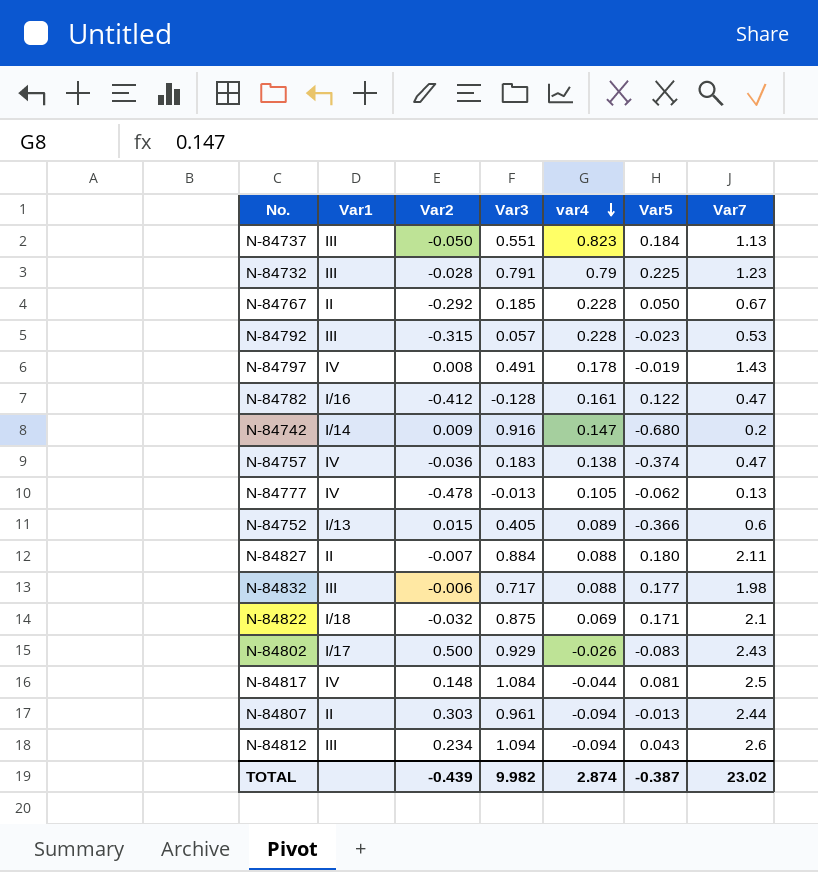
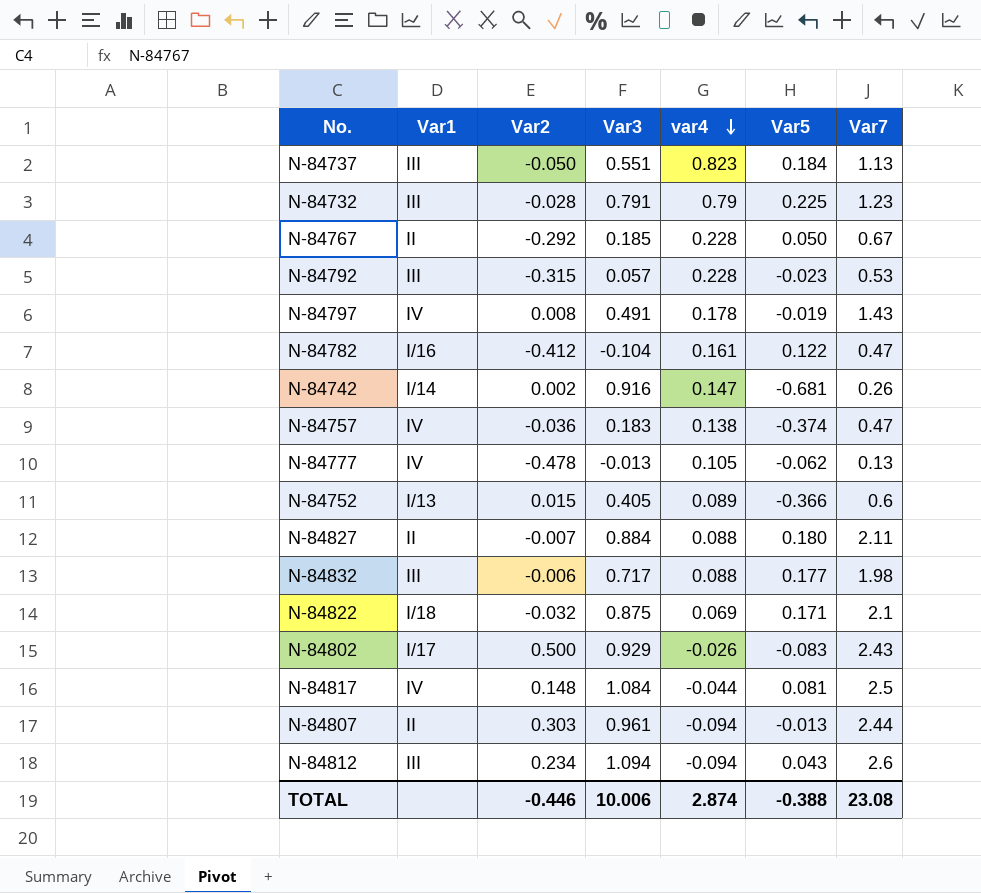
N-84782 | Var3: -0.128 -> -0.104
N-84742 | Var2: 0.009 -> 0.002
N-84742 | Var5: -0.680 -> -0.681
N-84742 | Var7: 0.2 -> 0.26
TOTAL | Var2: -0.439 -> -0.446
TOTAL | Var3: 9.982 -> 10.006
TOTAL | Var5: -0.387 -> -0.388
TOTAL | Var7: 23.02 -> 23.08

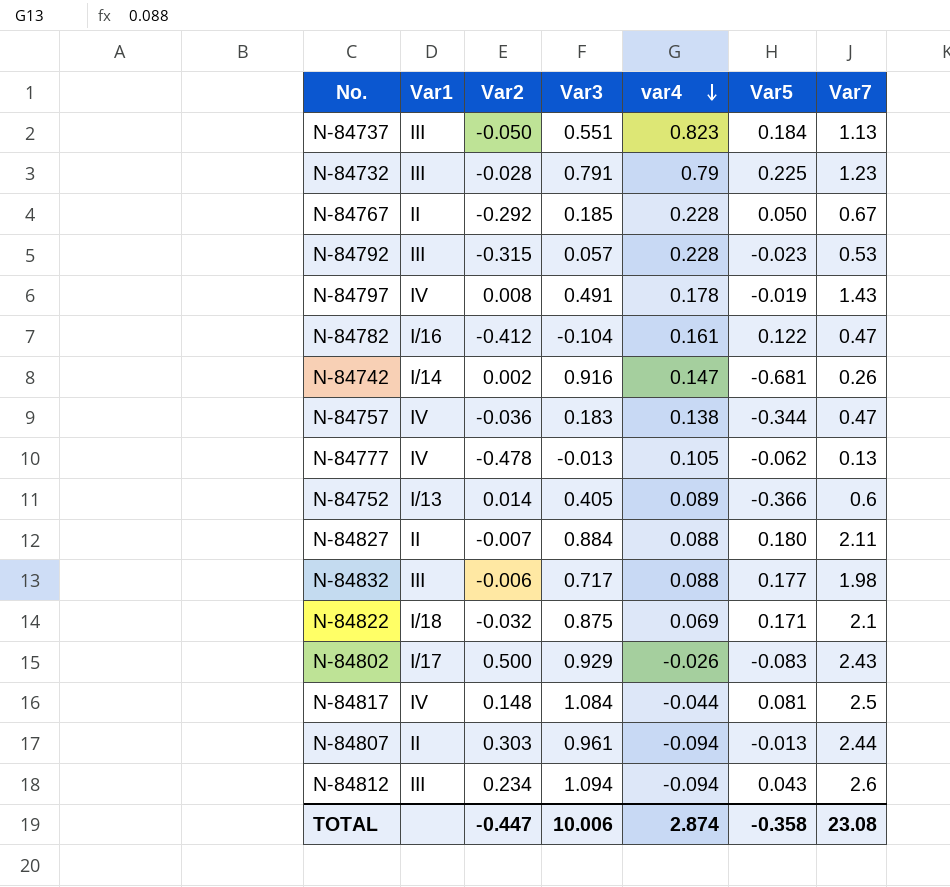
N-84757 | Var5: -0.374 -> -0.344
N-84752 | Var2: 0.015 -> 0.014
TOTAL | Var2: -0.446 -> -0.447
TOTAL | Var5: -0.388 -> -0.358

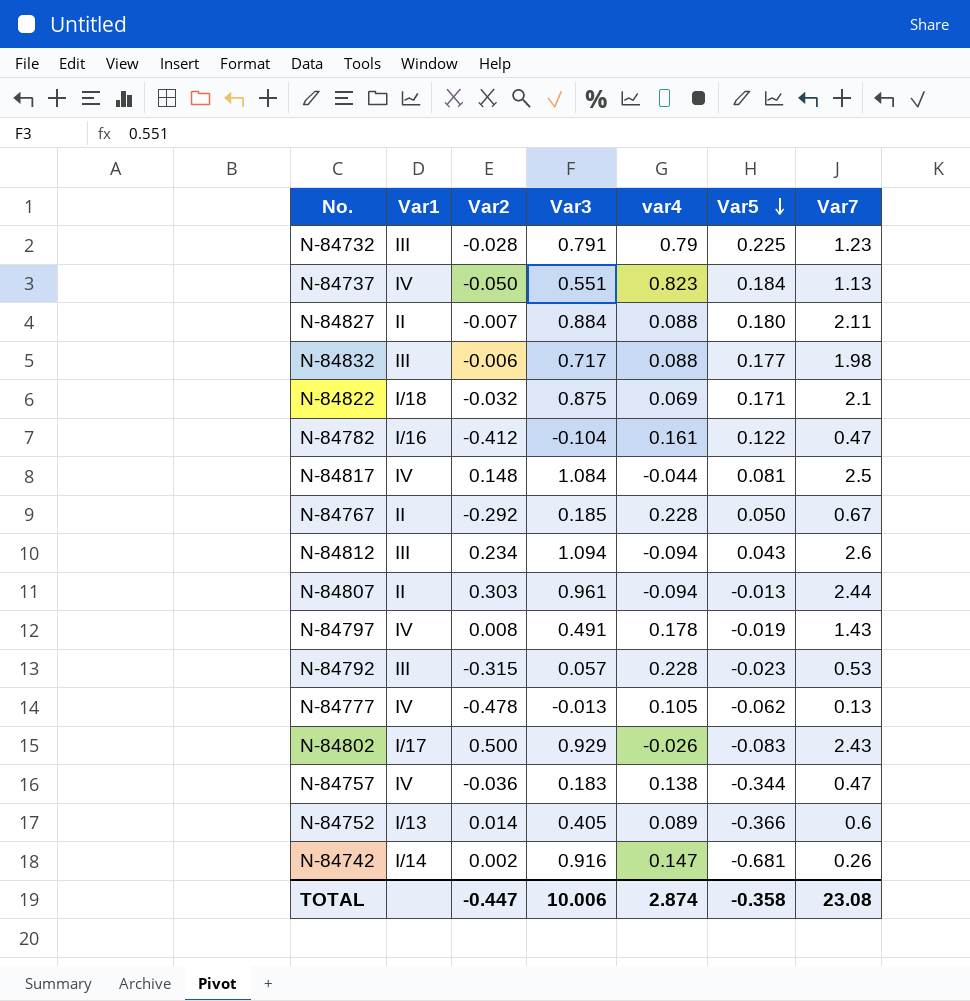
row order: var4 descending -> Var5 descending
N-84737 | Var1: III -> IV

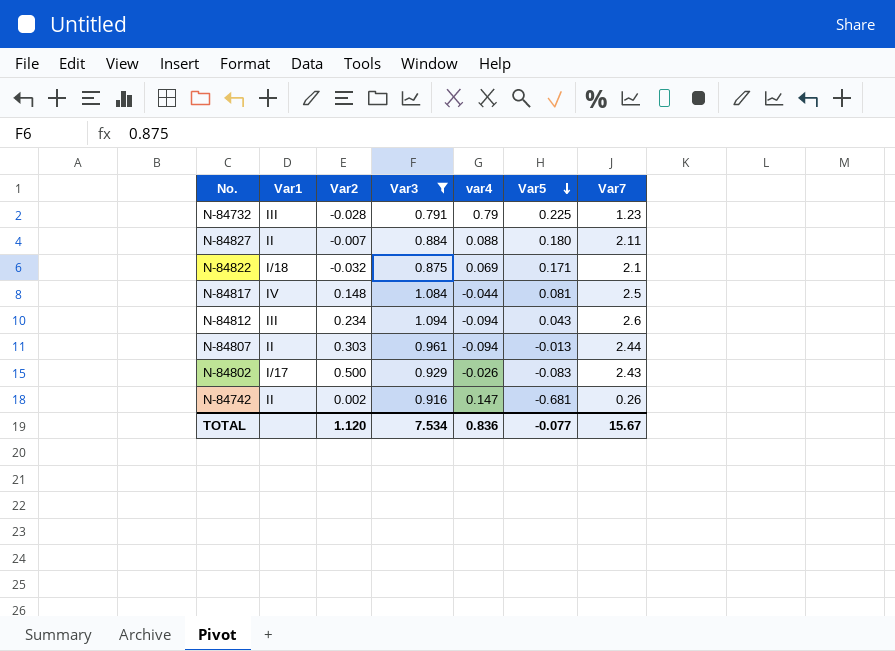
filter: none -> Var3 >= 0.791
N-84742 | Var1: I/14 -> II
TOTAL | Var2: -0.447 -> 1.120
TOTAL | Var3: 10.006 -> 7.534
TOTAL | var4: 2.874 -> 0.836
TOTAL | Var5: -0.358 -> -0.077
TOTAL | Var7: 23.08 -> 15.67

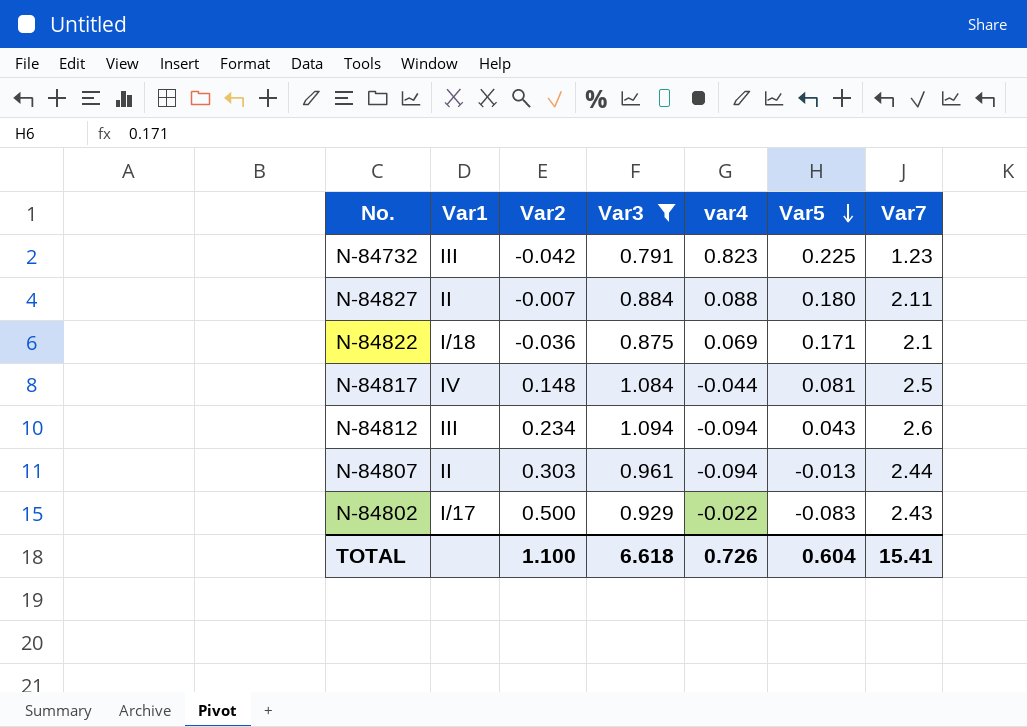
row N-84742: II | 0.002 | 0.916 | 0.147 | -0.681 | 0.26 -> none
N-84732 | Var2: -0.028 -> -0.042
N-84732 | var4: 0.79 -> 0.823
N-84822 | Var2: -0.032 -> -0.036
N-84802 | var4: -0.026 -> -0.022
TOTAL | Var2: 1.120 -> 1.100
TOTAL | Var3: 7.534 -> 6.618
TOTAL | var4: 0.836 -> 0.726
TOTAL | Var5: -0.077 -> 0.604
TOTAL | Var7: 15.67 -> 15.41

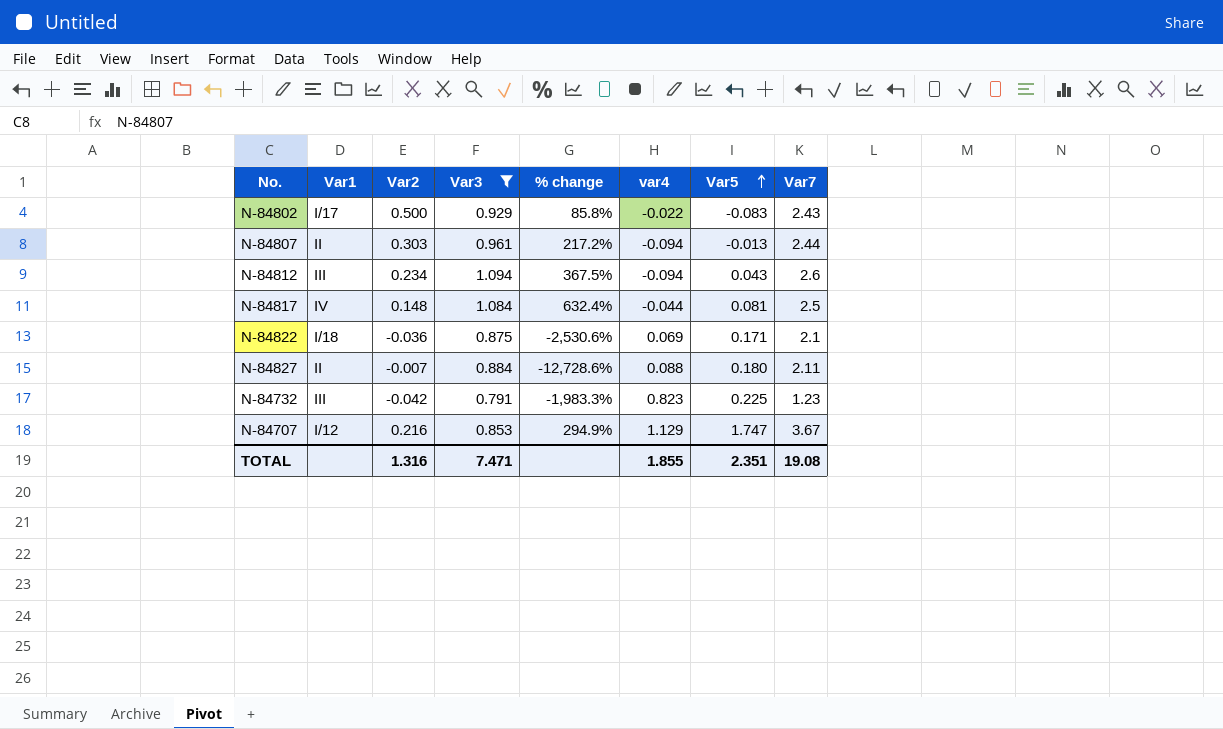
row order: Var5 descending -> Var5 ascending
column % change | formula: none -> ([Var3] - [Var2]) / [Var2]
row N-84707: none -> I/12 | 0.216 | 0.853 | 294.9% | 1.129 | 1.747 | 3.67
TOTAL | Var2: 1.100 -> 1.316
TOTAL | Var3: 6.618 -> 7.471
TOTAL | var4: 0.726 -> 1.855
TOTAL | Var5: 0.604 -> 2.351
TOTAL | Var7: 15.41 -> 19.08

